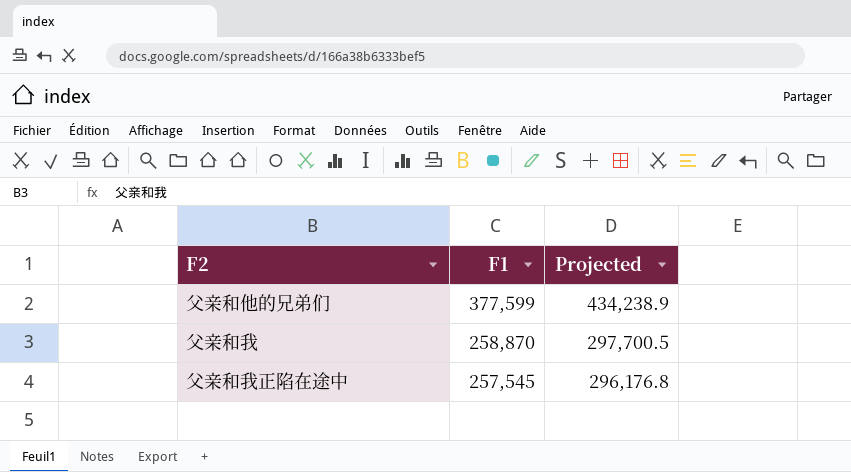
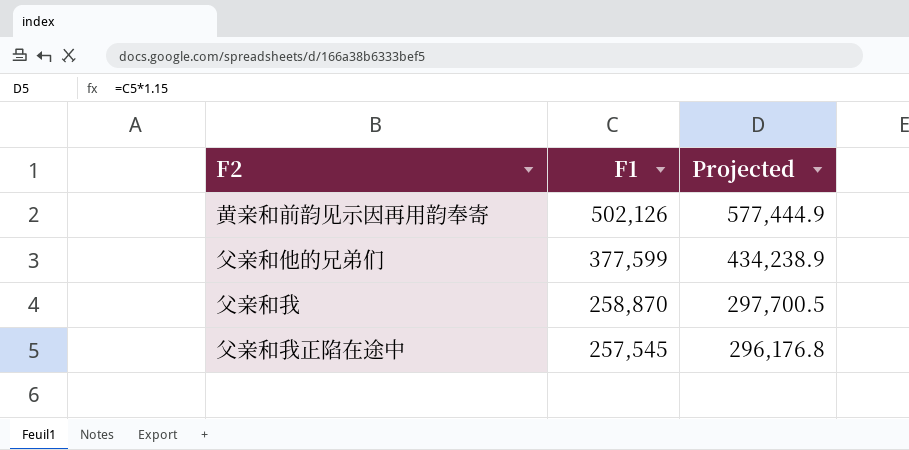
row 黄亲和前韵见示因再用韵奉寄: none -> 502,126 | 577,444.9

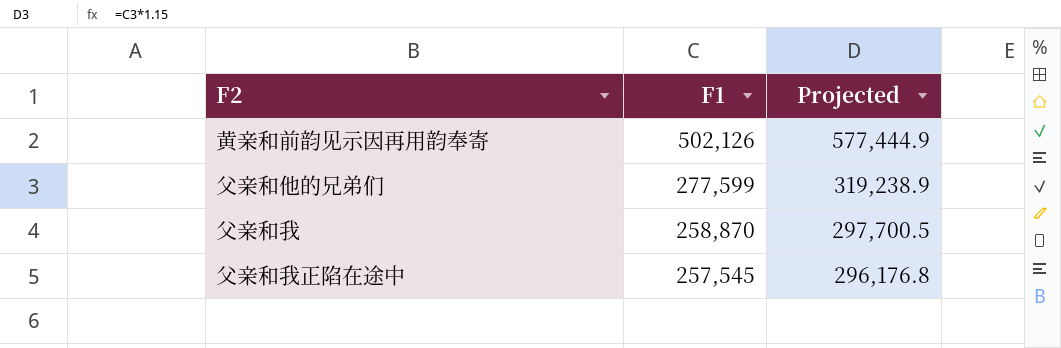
父亲和他的兄弟们 | F1: 377,599 -> 277,599
父亲和他的兄弟们 | Projected: 434,238.9 -> 319,238.9

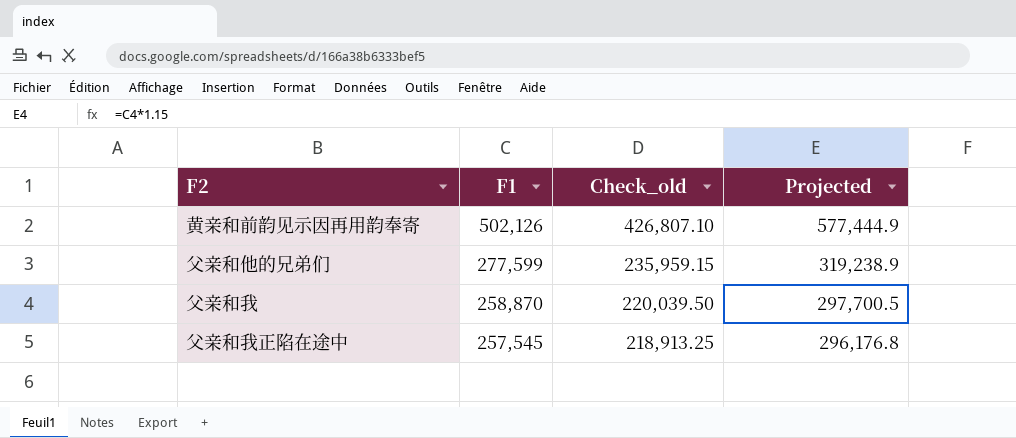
column Check_old | formula: none -> [F1] * 0.85

